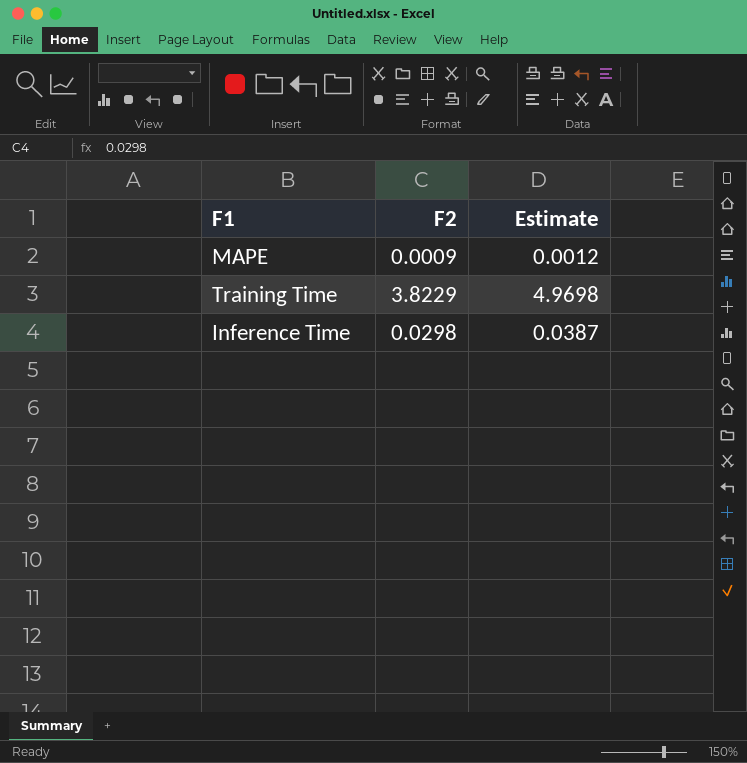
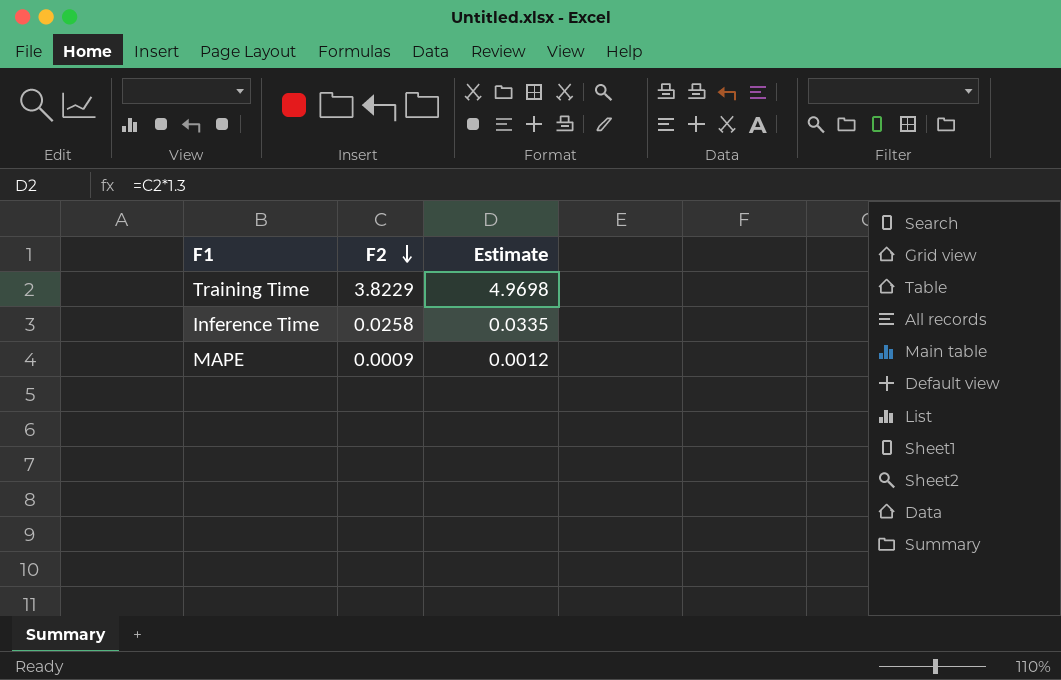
row order: none -> F2 descending
Inference Time | F2: 0.0298 -> 0.0258
Inference Time | Estimate: 0.0387 -> 0.0335

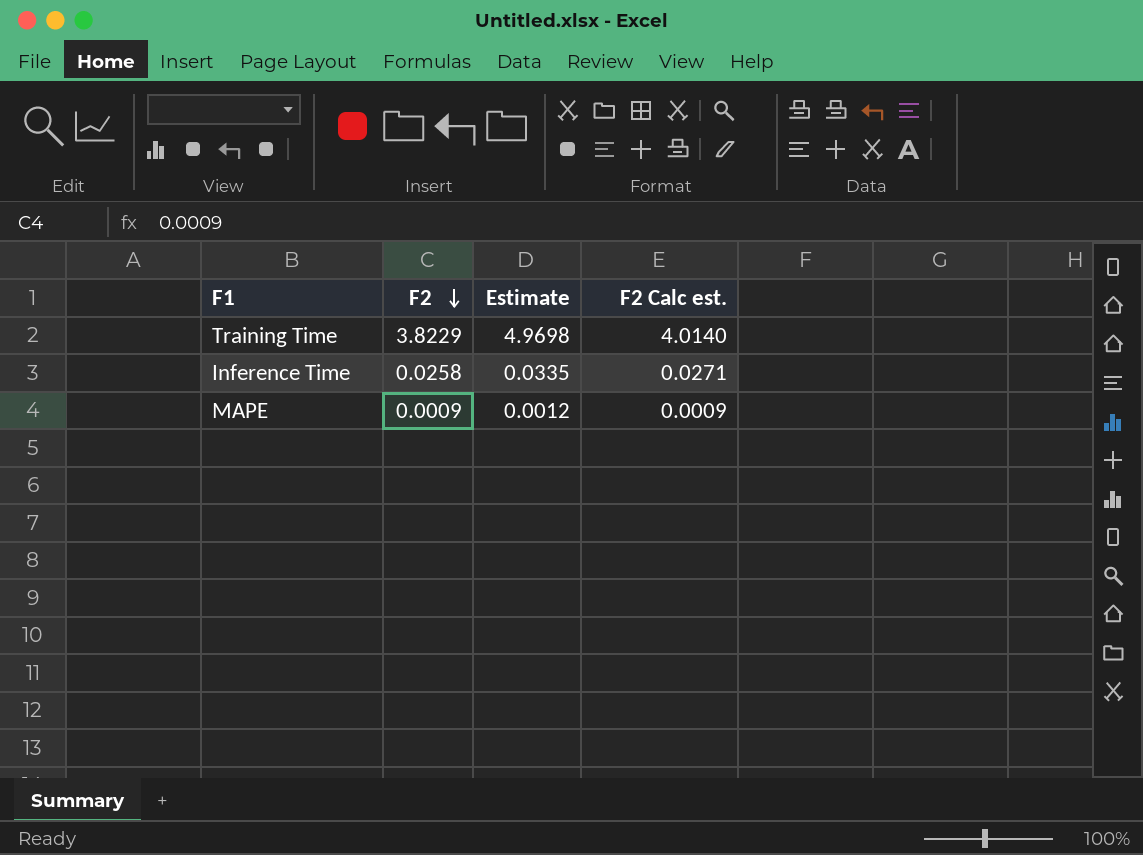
column F2 Calc est. | formula: none -> [F2] * 1.05

